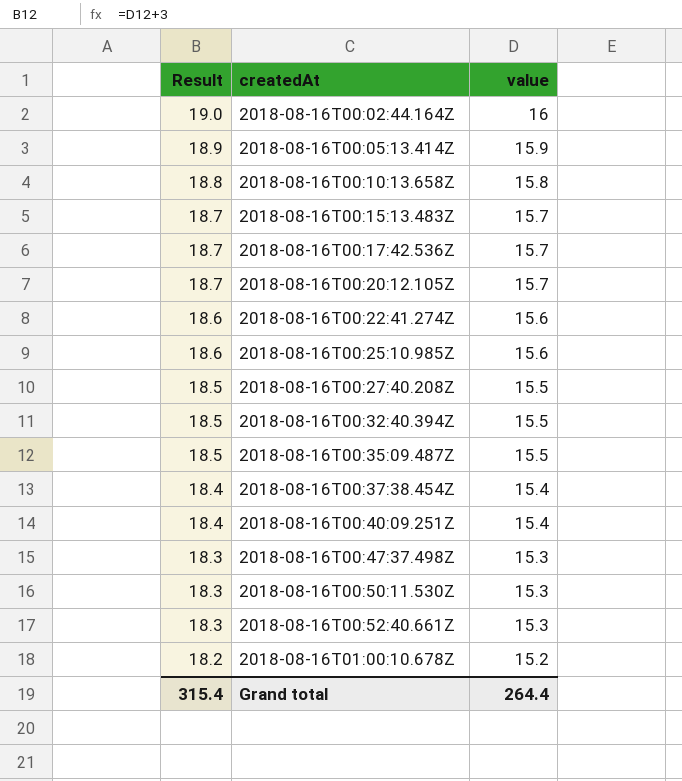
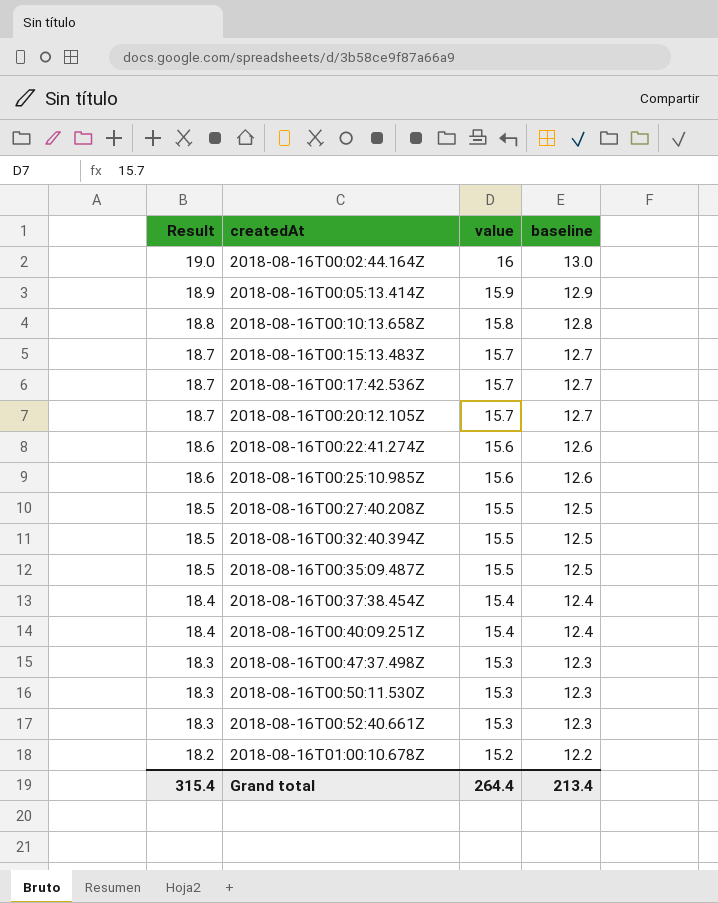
column baseline | formula: none -> [value] - 3

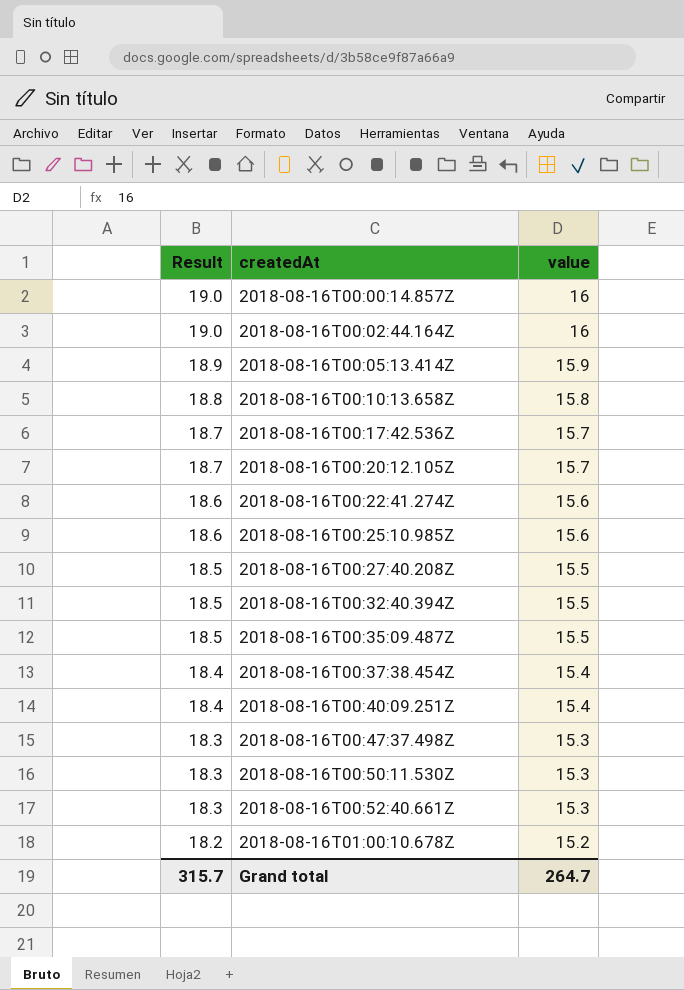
column baseline | formula: [value] - 3 -> none
row 2018-08-16T00:15:13.483Z: 18.7 | 15.7 | 12.7 -> none
row 2018-08-16T00:00:14.857Z: none -> 19.0 | 16
Grand total | Result: 315.4 -> 315.7
Grand total | value: 264.4 -> 264.7

